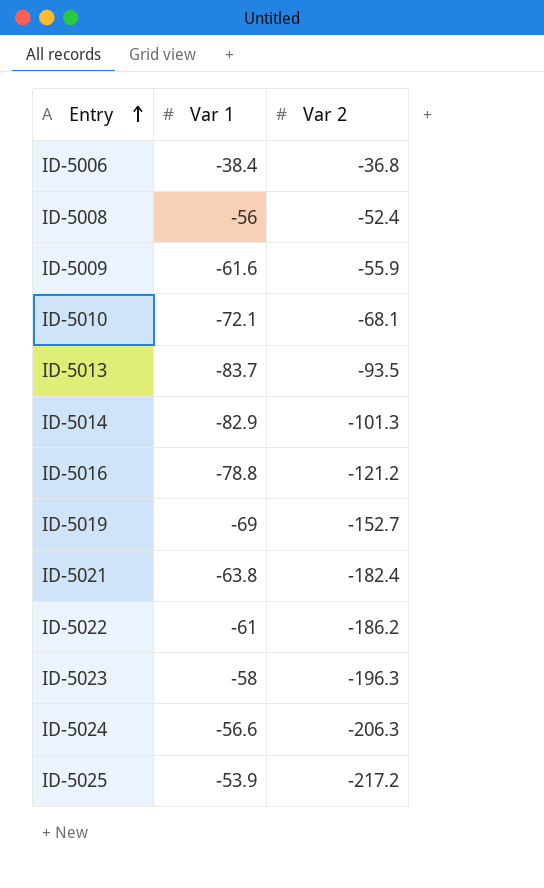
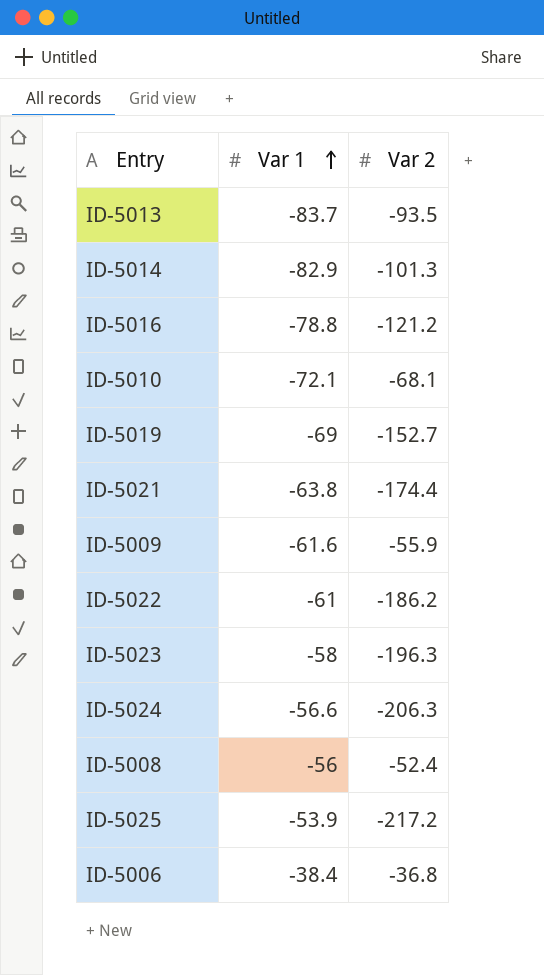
row order: Entry ascending -> Var 1 ascending
ID-5021 | Var 2: -182.4 -> -174.4

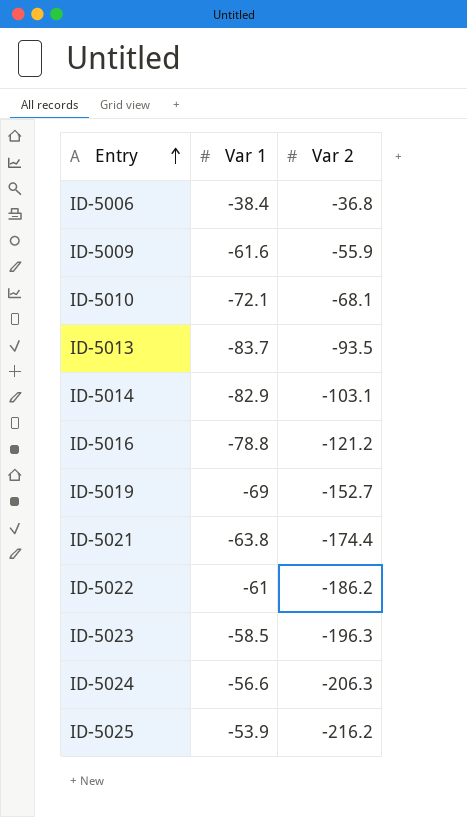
row order: Var 1 ascending -> Entry ascending
row ID-5008: -56 | -52.4 -> none
ID-5014 | Var 2: -101.3 -> -103.1
ID-5023 | Var 1: -58 -> -58.5
ID-5025 | Var 2: -217.2 -> -216.2

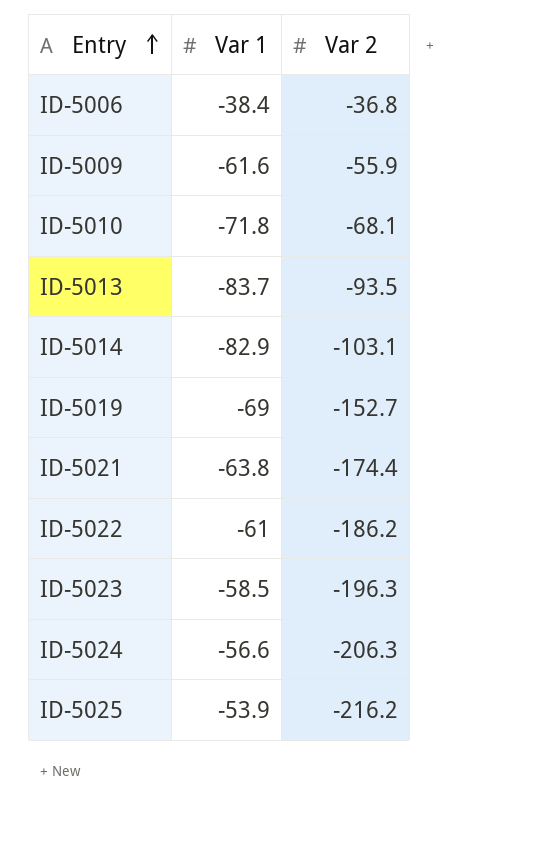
row ID-5016: -78.8 | -121.2 -> none
ID-5010 | Var 1: -72.1 -> -71.8

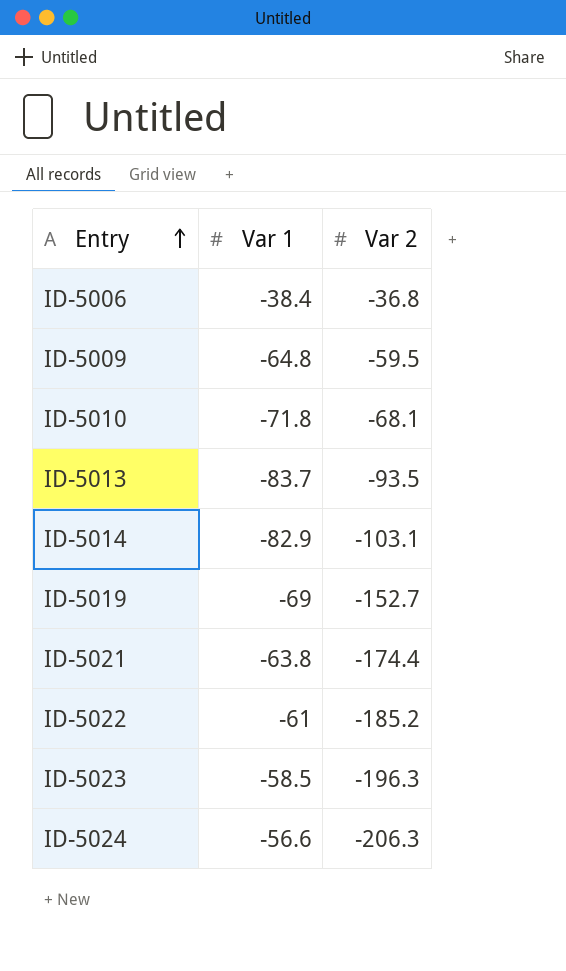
row ID-5025: -53.9 | -216.2 -> none
ID-5009 | Var 1: -61.6 -> -64.8
ID-5009 | Var 2: -55.9 -> -59.5
ID-5022 | Var 2: -186.2 -> -185.2

